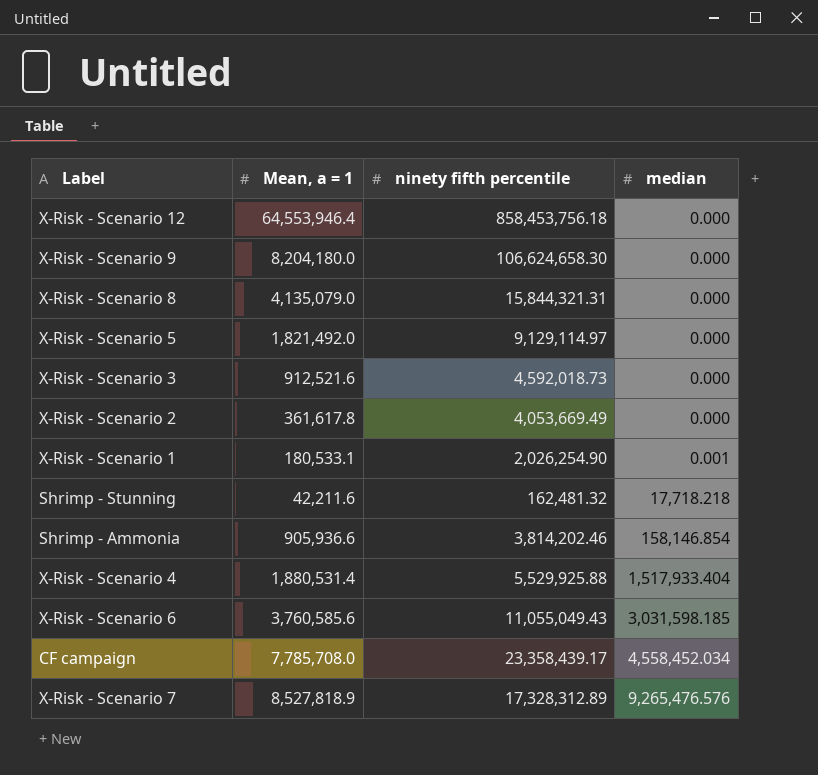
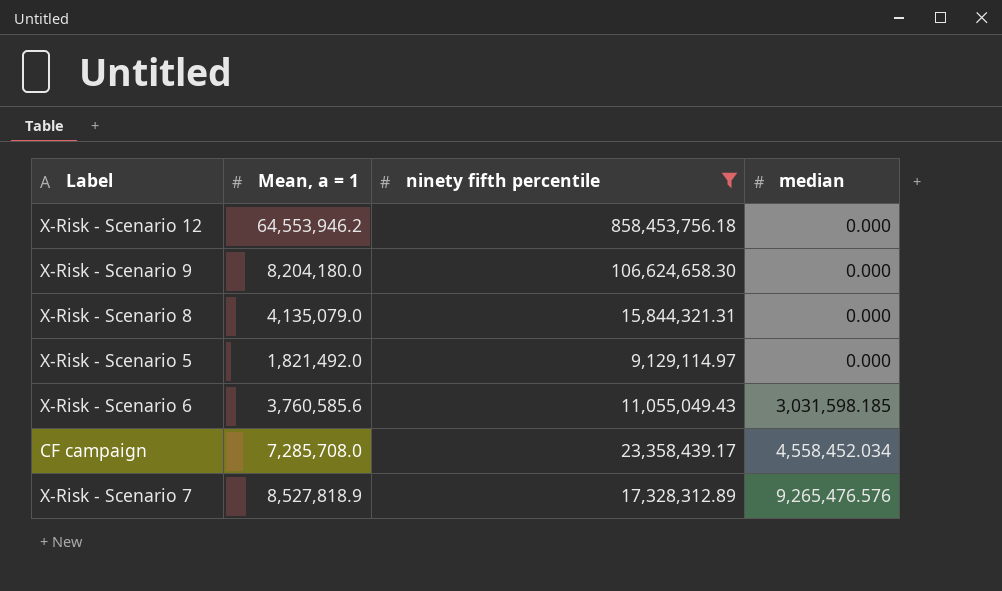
filter: none -> ninety fifth percentile >= 9,129,114.97
X-Risk - Scenario 12 | Mean, a = 1: 64,553,946.4 -> 64,553,946.2
CF campaign | Mean, a = 1: 7,785,708.0 -> 7,285,708.0

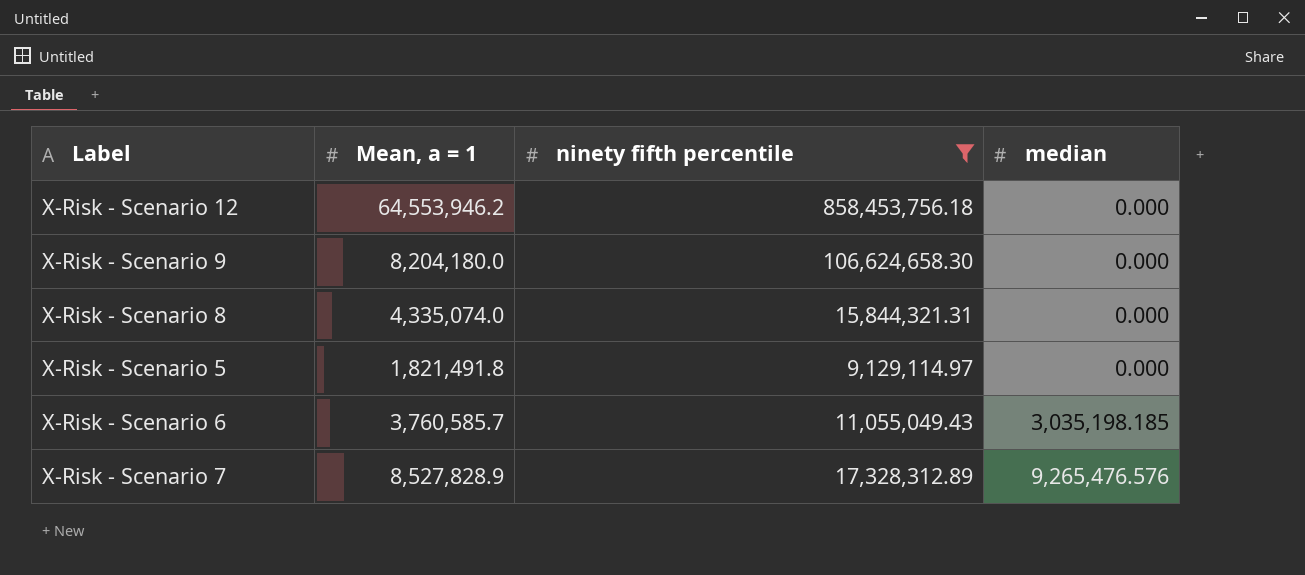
row CF campaign: 7,285,708.0 | 23,358,439.17 | 4,558,452.034 -> none
X-Risk - Scenario 8 | Mean, a = 1: 4,135,079.0 -> 4,335,074.0
X-Risk - Scenario 5 | Mean, a = 1: 1,821,492.0 -> 1,821,491.8
X-Risk - Scenario 6 | Mean, a = 1: 3,760,585.6 -> 3,760,585.7
X-Risk - Scenario 6 | median: 3,031,598.185 -> 3,035,198.185
X-Risk - Scenario 7 | Mean, a = 1: 8,527,818.9 -> 8,527,828.9

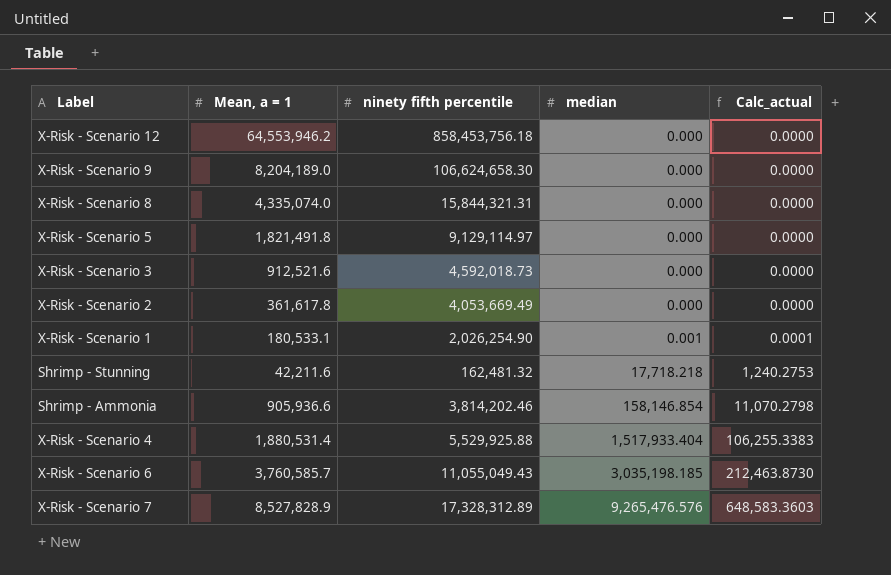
filter: ninety fifth percentile >= 9,129,114.97 -> none
column Calc_actual | formula: none -> [median] * 0.07
X-Risk - Scenario 9 | Mean, a = 1: 8,204,180.0 -> 8,204,189.0

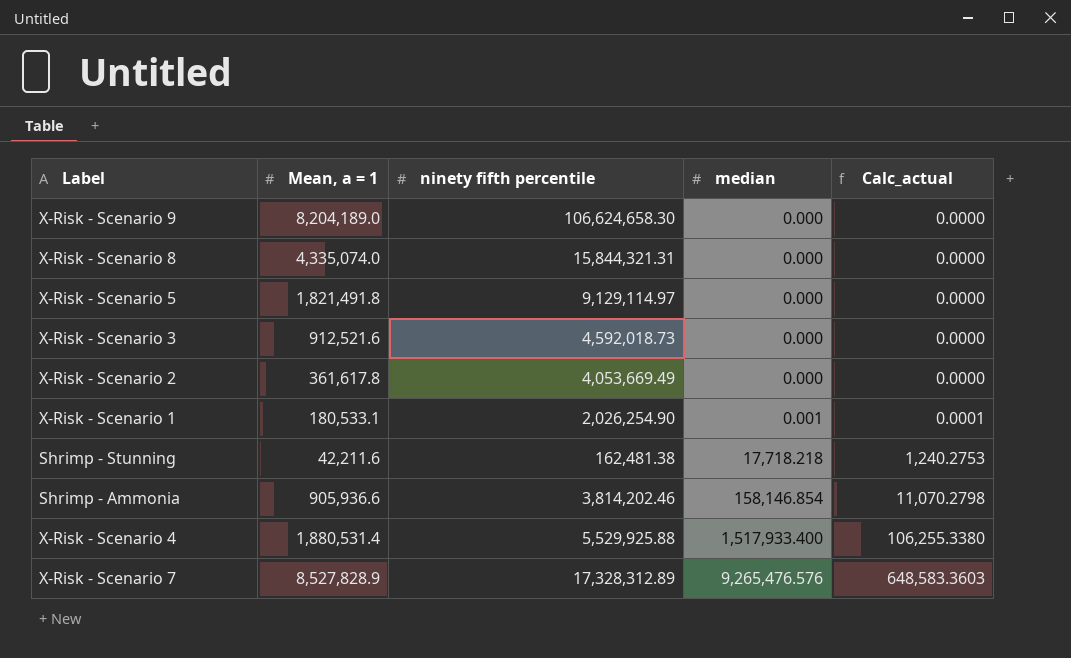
row X-Risk - Scenario 12: 64,553,946.2 | 858,453,756.18 | 0.000 | 0.0000 -> none
row X-Risk - Scenario 6: 3,760,585.7 | 11,055,049.43 | 3,035,198.185 | 212,463.8730 -> none
Shrimp - Stunning | ninety fifth percentile: 162,481.32 -> 162,481.38
X-Risk - Scenario 4 | median: 1,517,933.404 -> 1,517,933.400
X-Risk - Scenario 4 | Calc_actual: 106,255.3383 -> 106,255.3380

